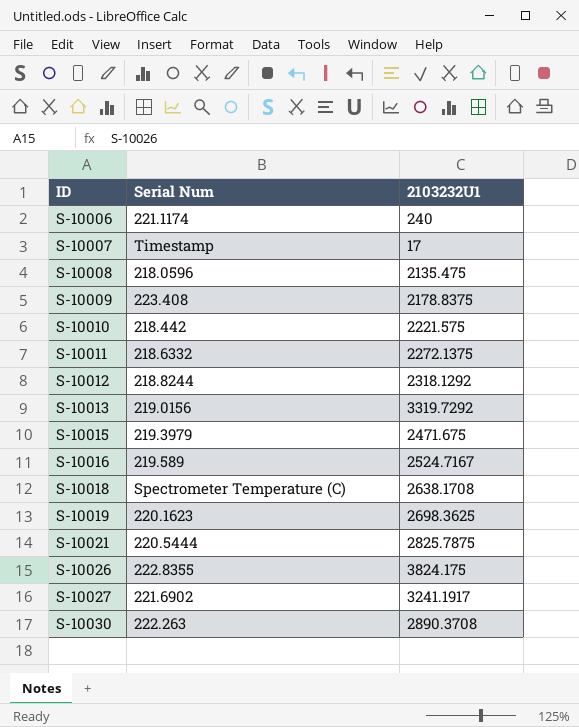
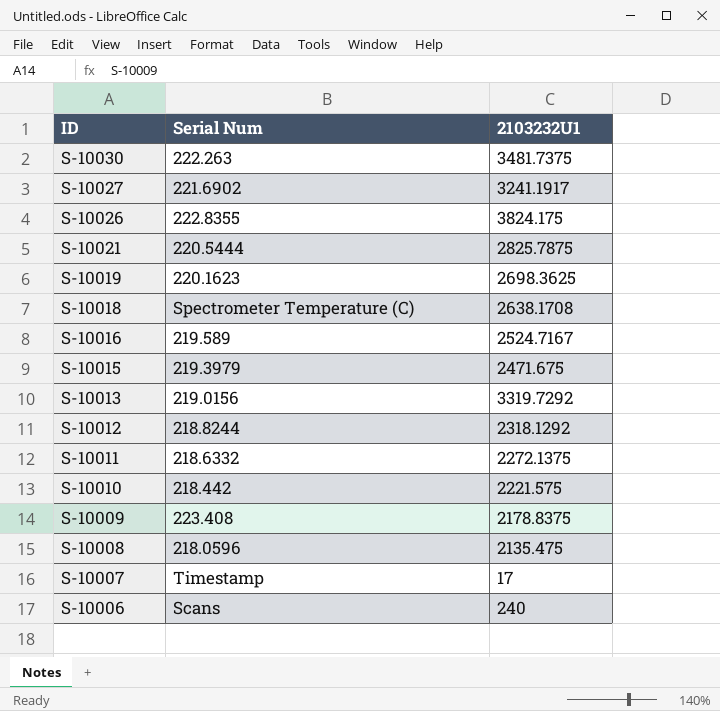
row order: ID ascending -> ID descending
S-10030 | 2103232U1: 2890.3708 -> 3481.7375
S-10006 | Serial Num: 221.1174 -> Scans

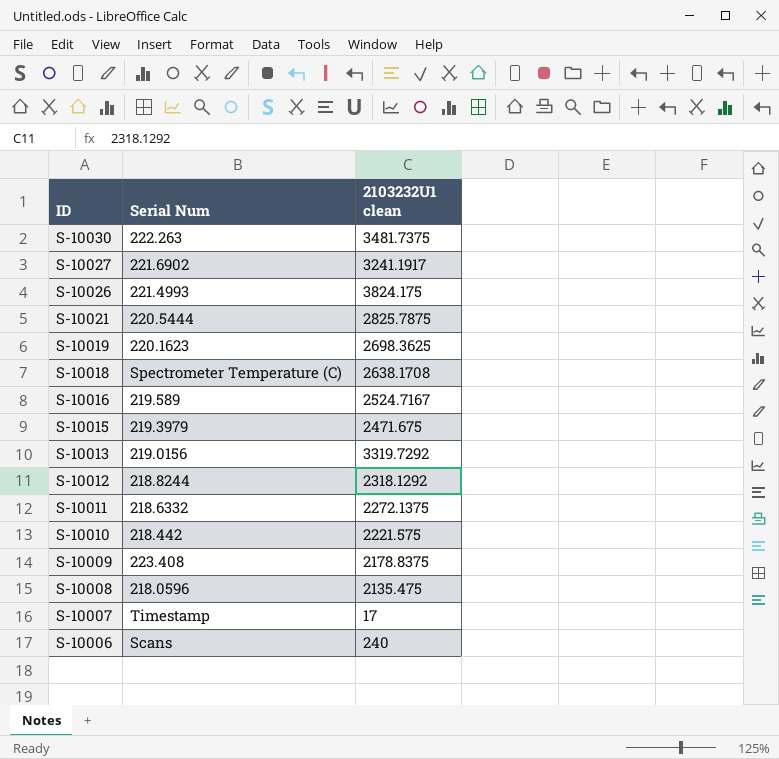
column name: 2103232U1 -> 2103232U1 clean
S-10026 | Serial Num: 222.8355 -> 221.4993

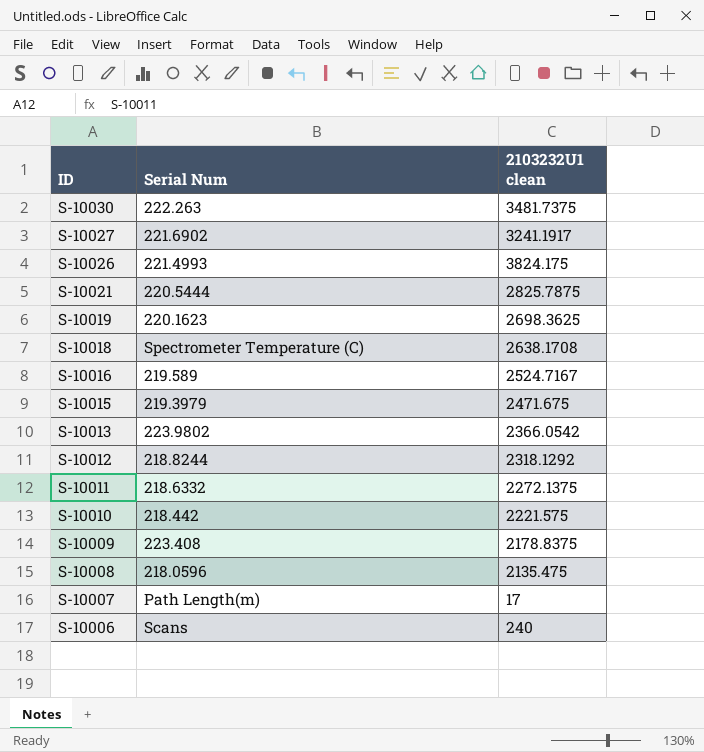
S-10013 | Serial Num: 219.0156 -> 223.9802
S-10013 | 2103232U1 clean: 3319.7292 -> 2366.0542
S-10007 | Serial Num: Timestamp -> Path Length(m)

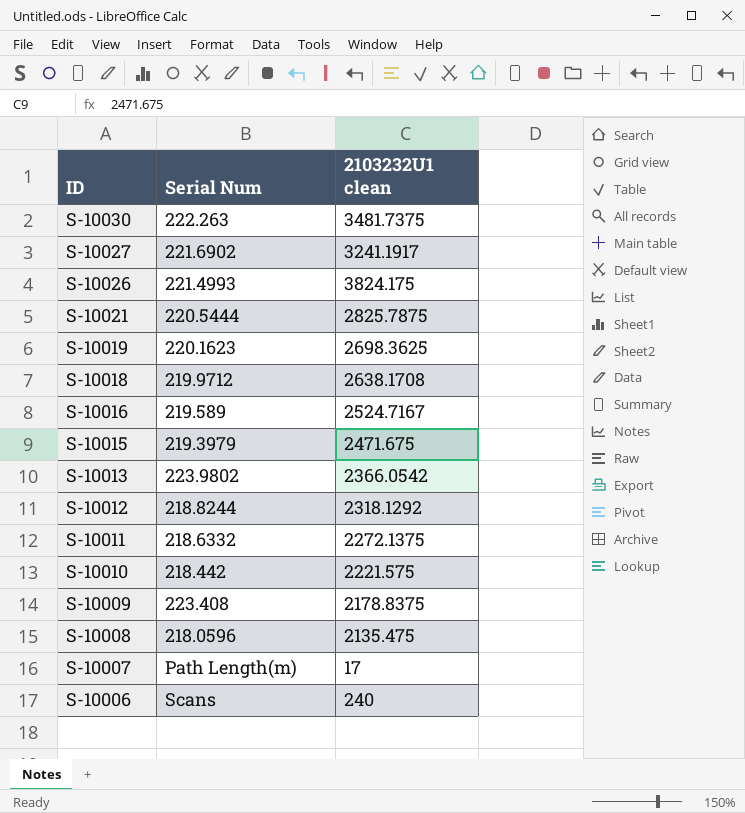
S-10018 | Serial Num: Spectrometer Temperature (C) -> 219.9712

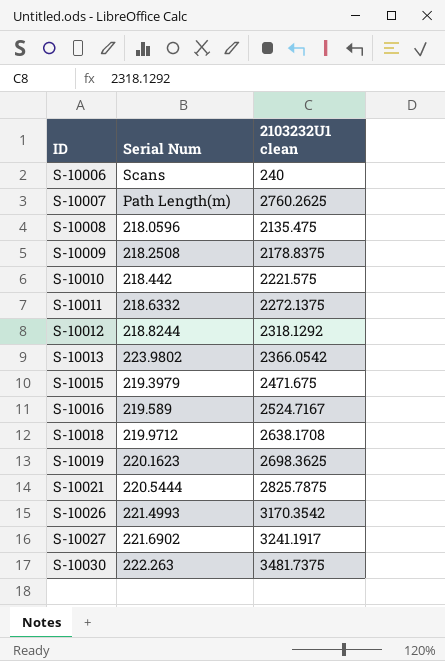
row order: ID descending -> ID ascending
S-10007 | 2103232U1 clean: 17 -> 2760.2625
S-10009 | Serial Num: 223.408 -> 218.2508
S-10026 | 2103232U1 clean: 3824.175 -> 3170.3542

